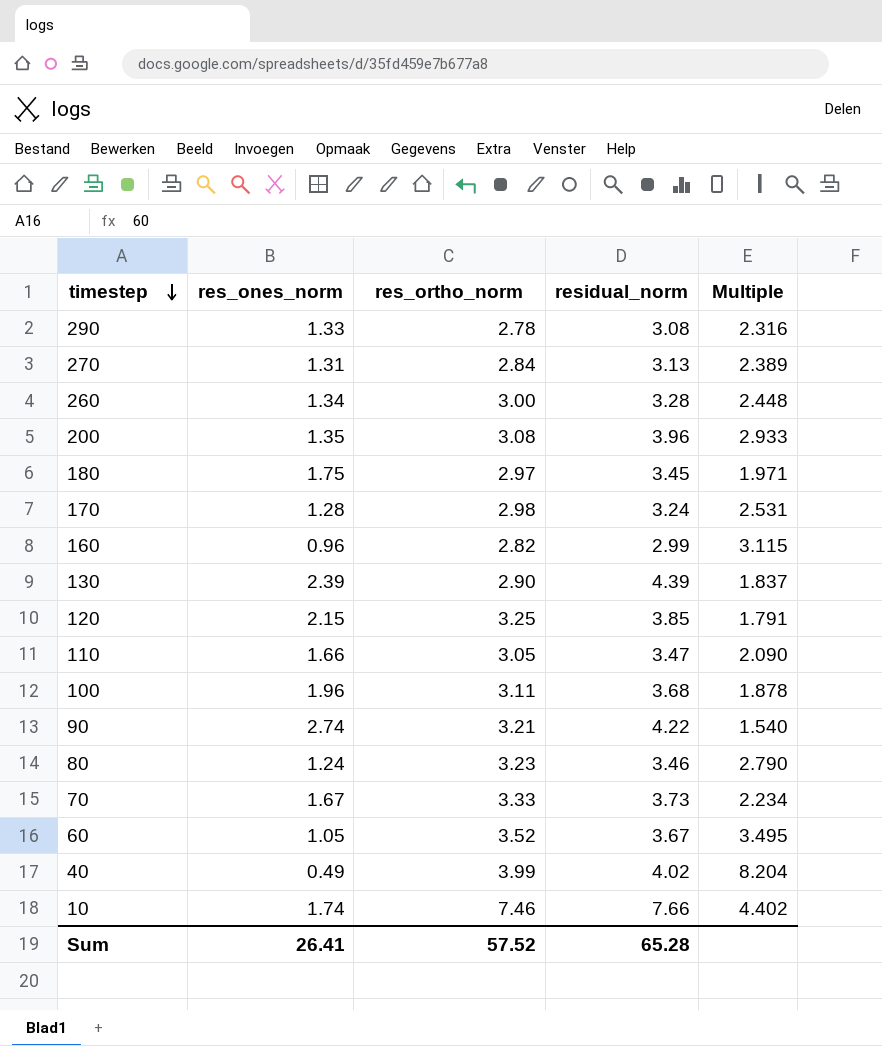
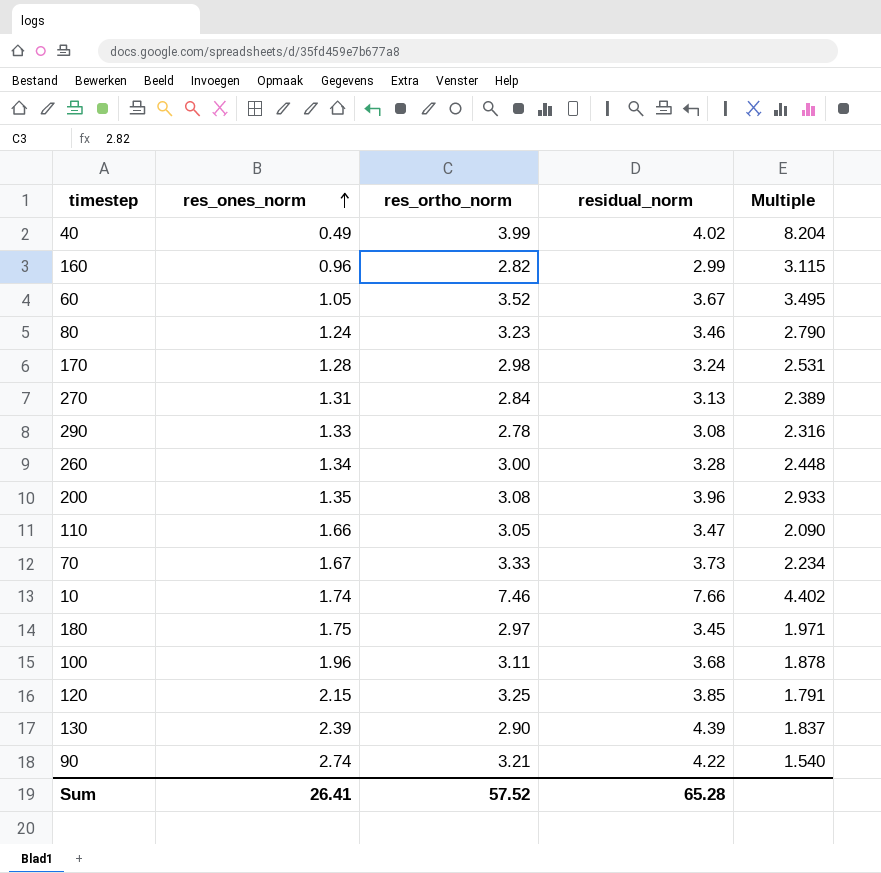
row order: timestep descending -> res_ones_norm ascending

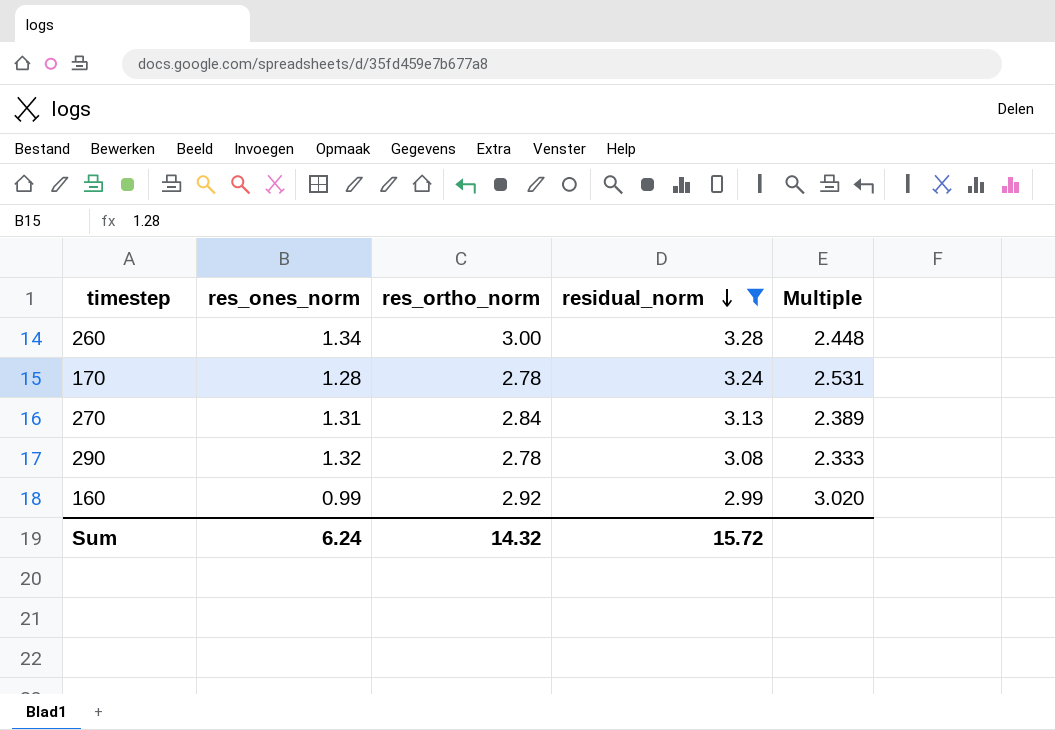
filter: none -> residual_norm <= 3.28
row order: res_ones_norm ascending -> residual_norm descending
170 | res_ortho_norm: 2.98 -> 2.78
290 | res_ones_norm: 1.33 -> 1.32
290 | Multiple: 2.316 -> 2.333
160 | res_ones_norm: 0.96 -> 0.99
160 | res_ortho_norm: 2.82 -> 2.92
160 | Multiple: 3.115 -> 3.020
Sum | res_ones_norm: 26.41 -> 6.24
Sum | res_ortho_norm: 57.52 -> 14.32
Sum | residual_norm: 65.28 -> 15.72

